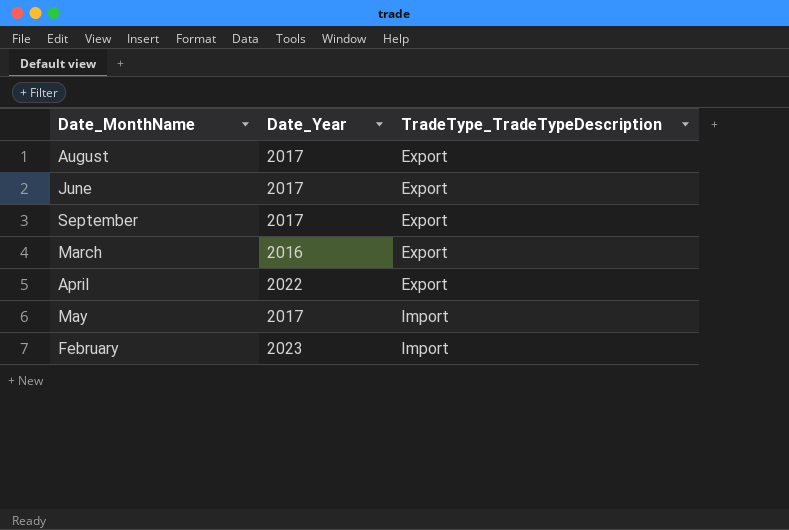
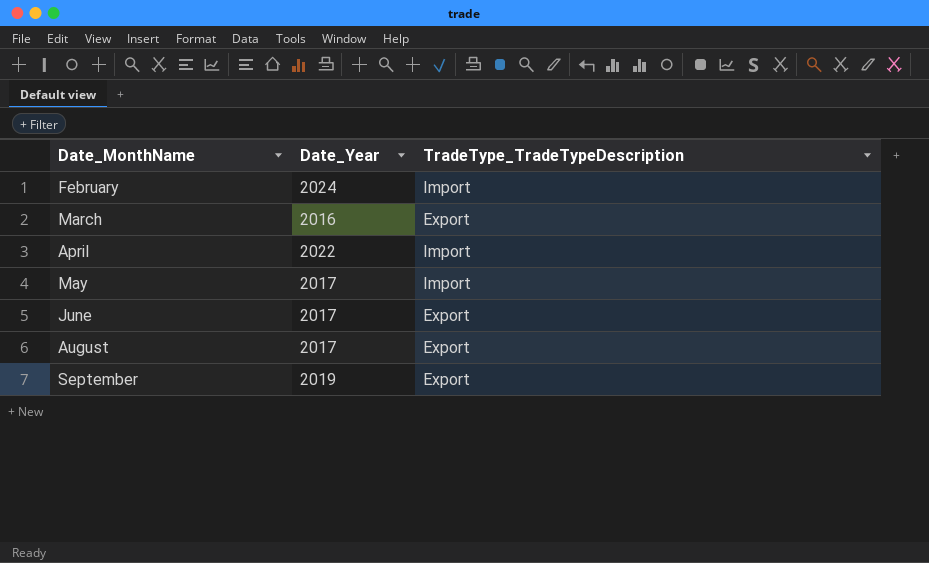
row order: TradeType_TradeTypeDescription ascending -> Date_MonthName ascending
February | Date_Year: 2023 -> 2024
April | TradeType_TradeTypeDescription: Export -> Import
September | Date_Year: 2017 -> 2019

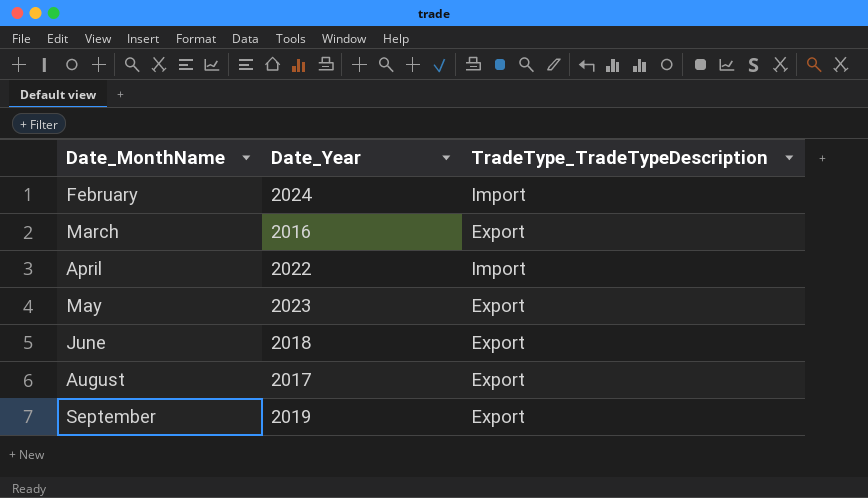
May | Date_Year: 2017 -> 2023
May | TradeType_TradeTypeDescription: Import -> Export
June | Date_Year: 2017 -> 2018

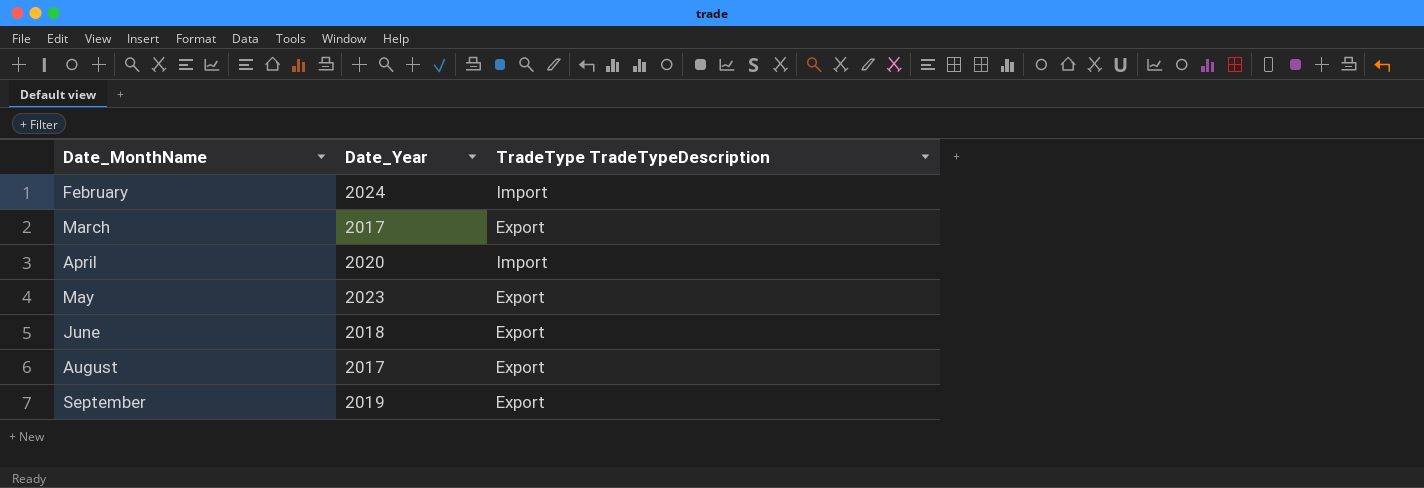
column name: TradeType_TradeTypeDescription -> TradeType TradeTypeDescription
March | Date_Year: 2016 -> 2017
April | Date_Year: 2022 -> 2020

